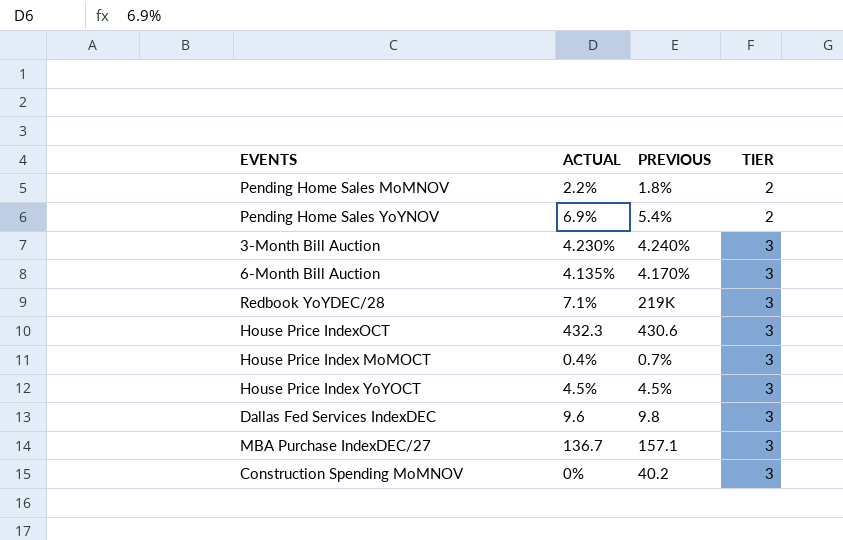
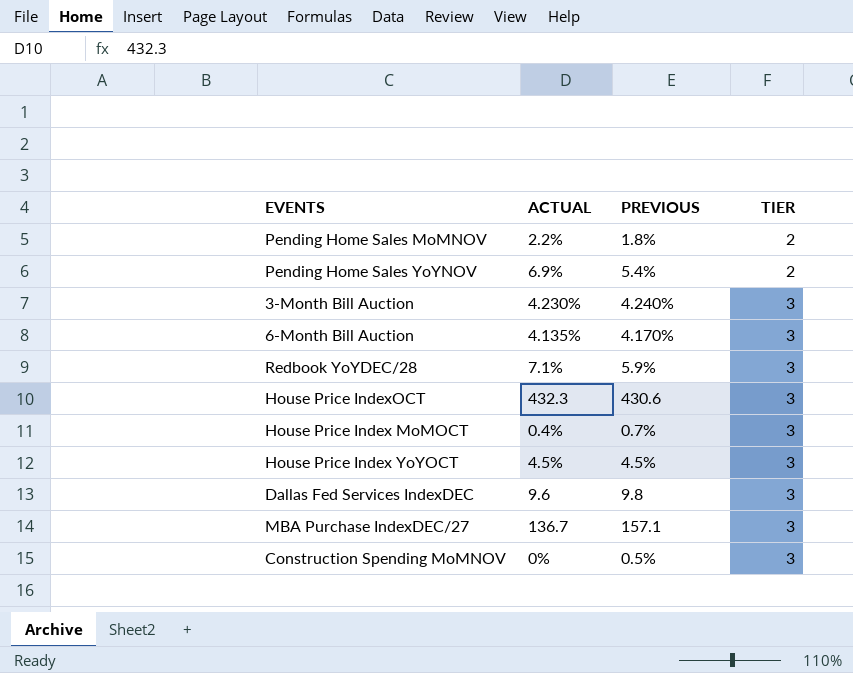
Redbook YoYDEC/28 | PREVIOUS: 219K -> 5.9%
Construction Spending MoMNOV | PREVIOUS: 40.2 -> 0.5%

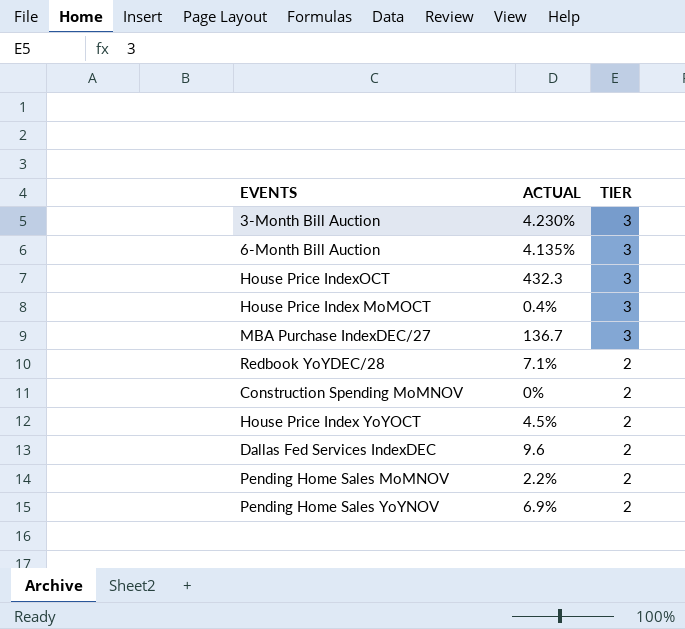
row order: TIER ascending -> TIER descending
column PREVIOUS | position: 3 -> none
Redbook YoYDEC/28 | TIER: 3 -> 2
Construction Spending MoMNOV | TIER: 3 -> 2
House Price Index YoYOCT | TIER: 3 -> 2
Dallas Fed Services IndexDEC | TIER: 3 -> 2

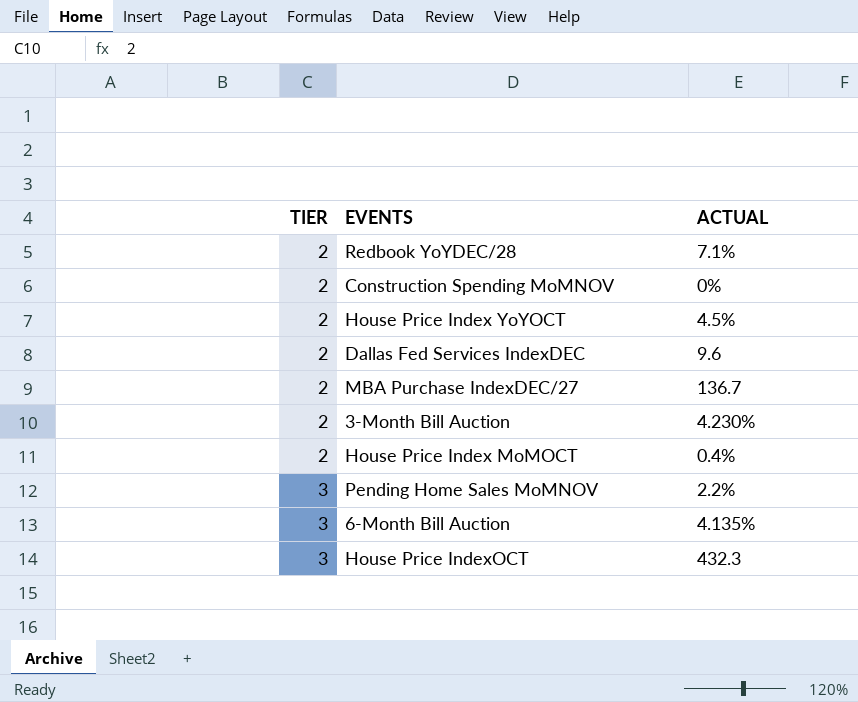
row order: TIER descending -> TIER ascending
column TIER | position: 3 -> 1
row Pending Home Sales YoYNOV: 6.9% | 2 -> none
MBA Purchase IndexDEC/27 | TIER: 3 -> 2
3-Month Bill Auction | TIER: 3 -> 2
House Price Index MoMOCT | TIER: 3 -> 2
Pending Home Sales MoMNOV | TIER: 2 -> 3

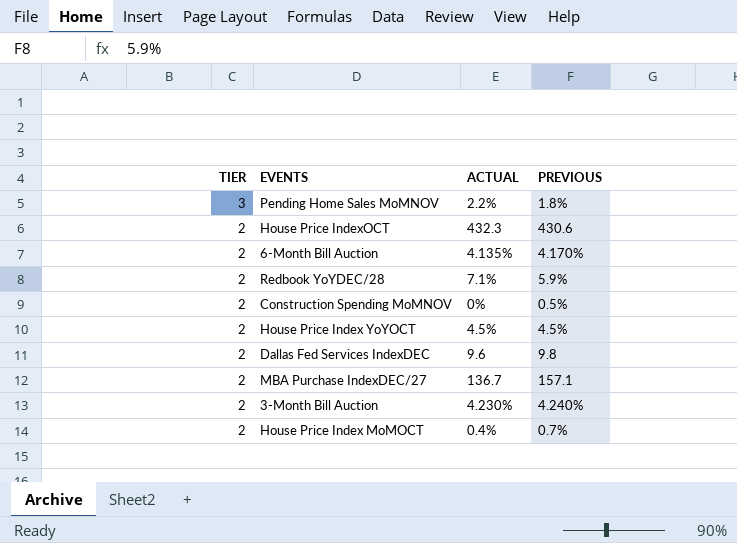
row order: TIER ascending -> TIER descending
column PREVIOUS | position: none -> 4
House Price IndexOCT | TIER: 3 -> 2
6-Month Bill Auction | TIER: 3 -> 2

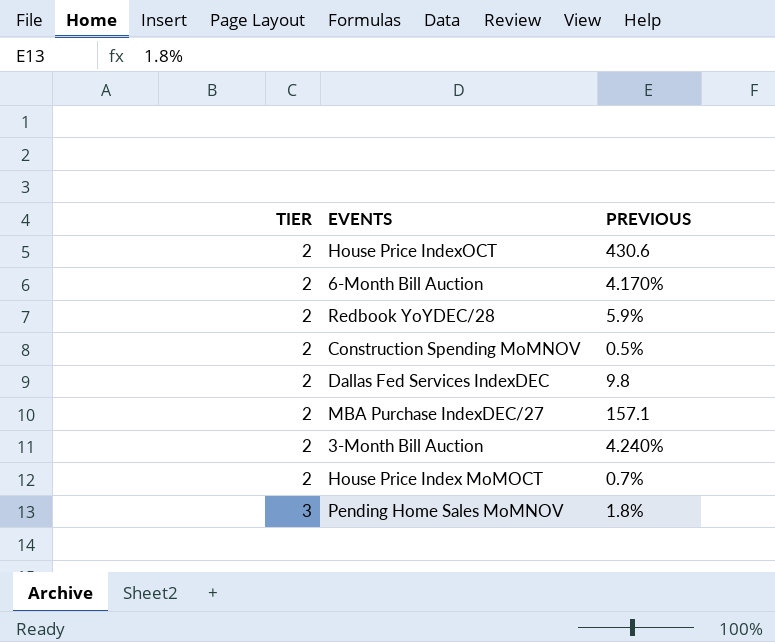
row order: TIER descending -> TIER ascending
column ACTUAL | position: 3 -> none
row House Price Index YoYOCT: 2 | 4.5% | 4.5% -> none

